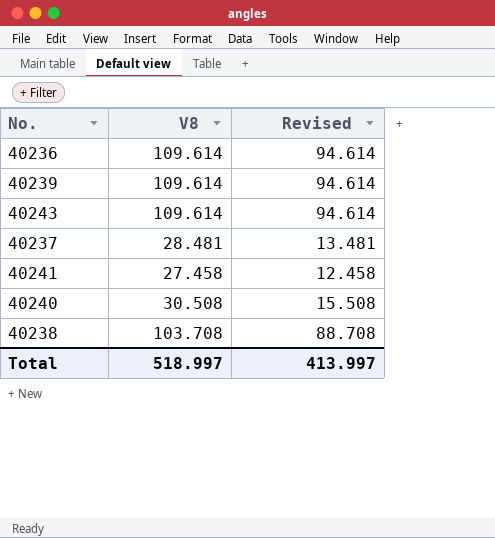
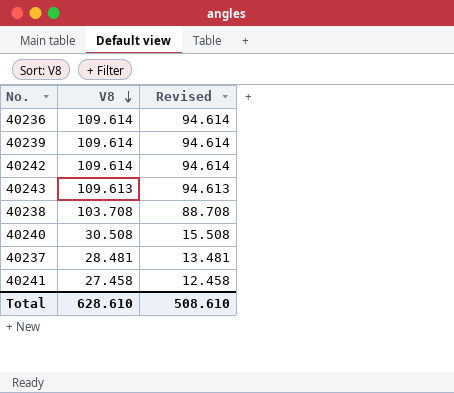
row order: none -> V8 descending
row 40242: none -> 109.614 | 94.614
40243 | V8: 109.614 -> 109.613
40243 | Revised: 94.614 -> 94.613
Total | V8: 518.997 -> 628.610
Total | Revised: 413.997 -> 508.610

